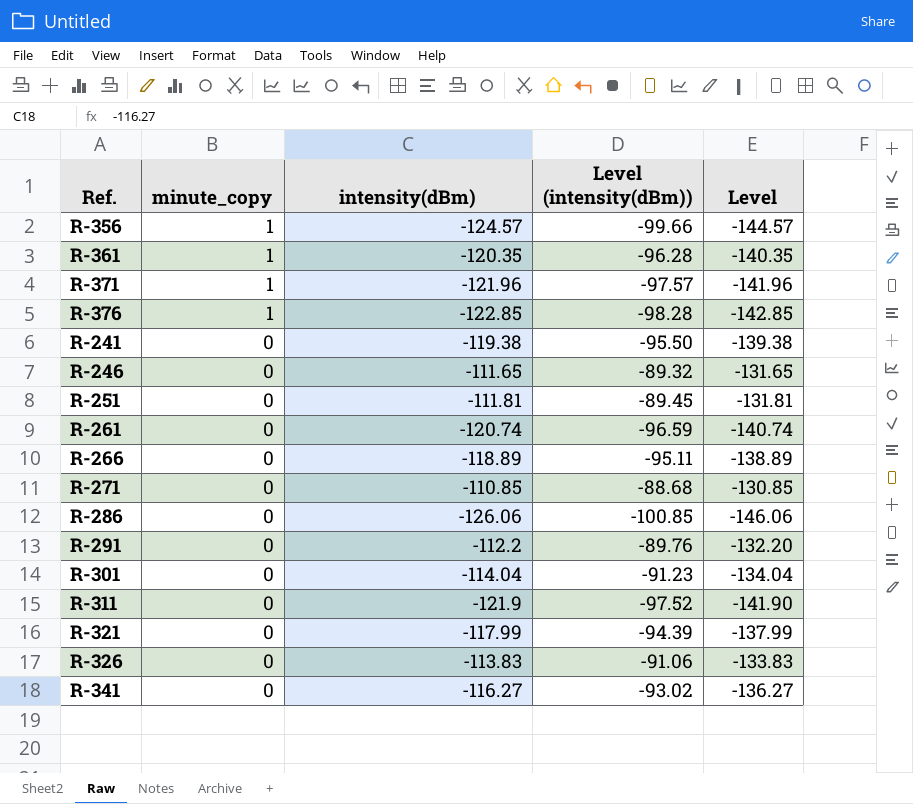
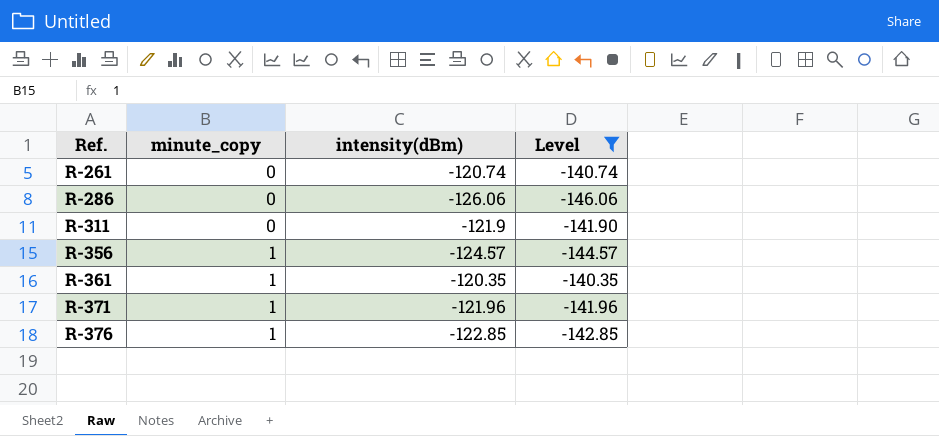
filter: none -> Level <= -140.35
row order: minute_copy descending -> Ref. ascending
column Level (intensity(dBm)) | formula: [intensity(dBm)] * 0.8 -> none

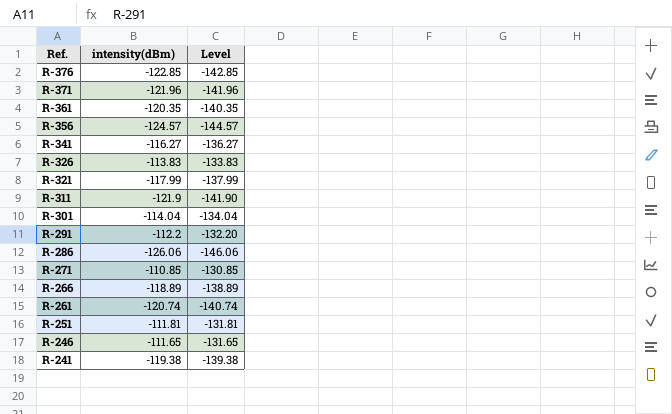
filter: Level <= -140.35 -> none
row order: Ref. ascending -> Ref. descending
column minute_copy | position: 2 -> none

